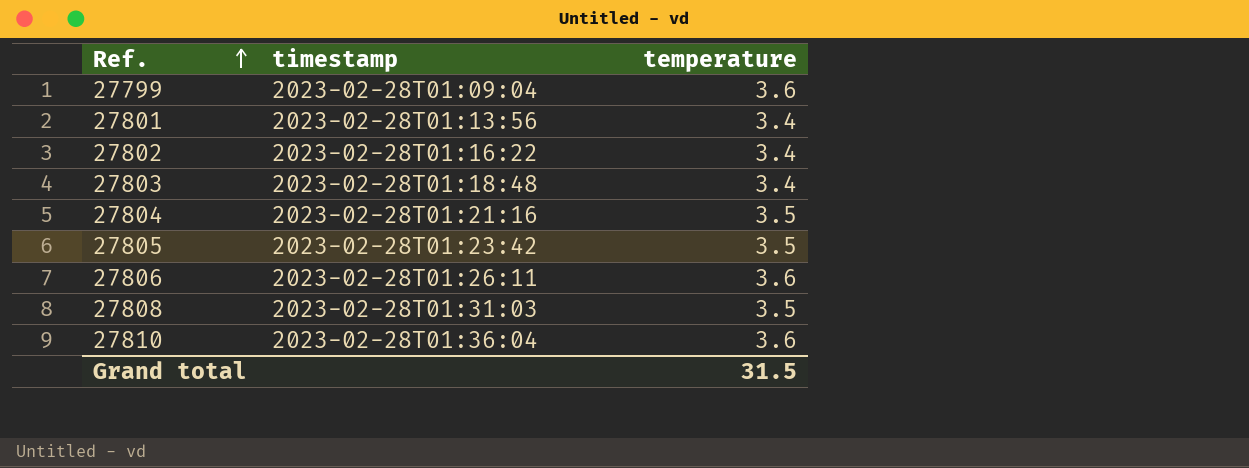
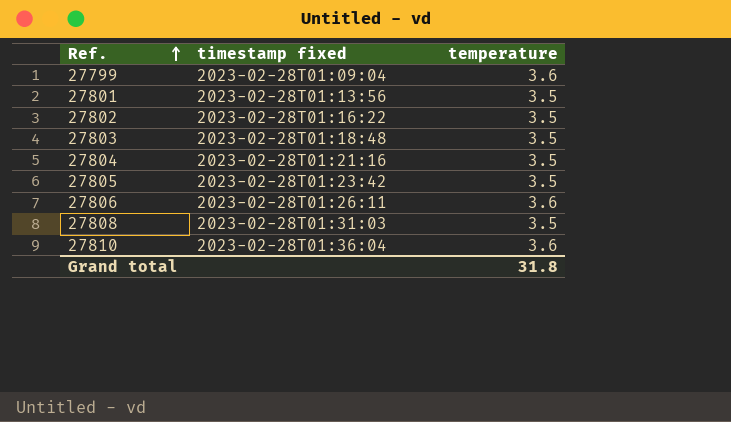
column name: timestamp -> timestamp fixed
27801 | temperature: 3.4 -> 3.5
27802 | temperature: 3.4 -> 3.5
27803 | temperature: 3.4 -> 3.5
Grand total | temperature: 31.5 -> 31.8

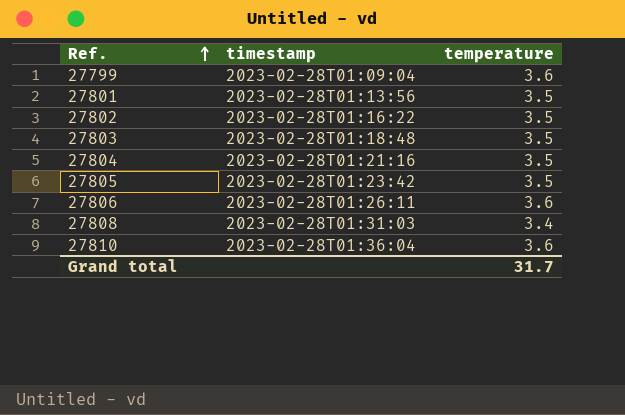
column name: timestamp fixed -> timestamp
27808 | temperature: 3.5 -> 3.4
Grand total | temperature: 31.8 -> 31.7

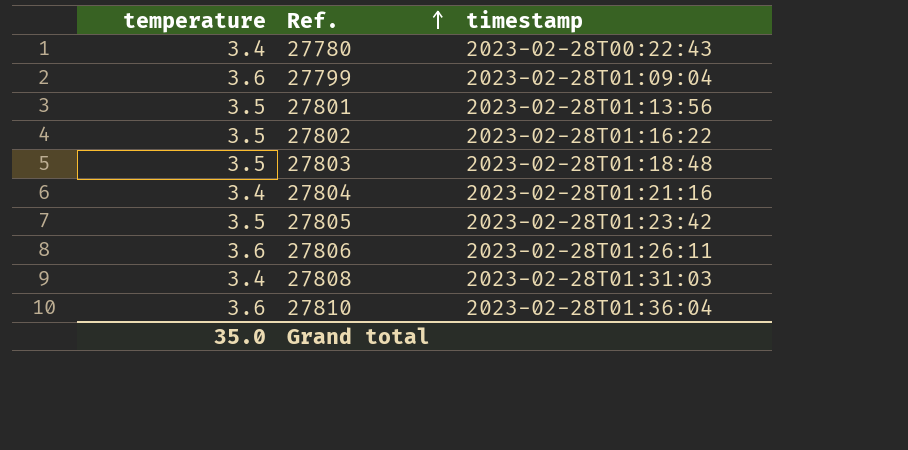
column temperature | position: 3 -> 1
row 27780: none -> 3.4 | 2023-02-28T00:22:43
27804 | temperature: 3.5 -> 3.4
Grand total | temperature: 31.7 -> 35.0

